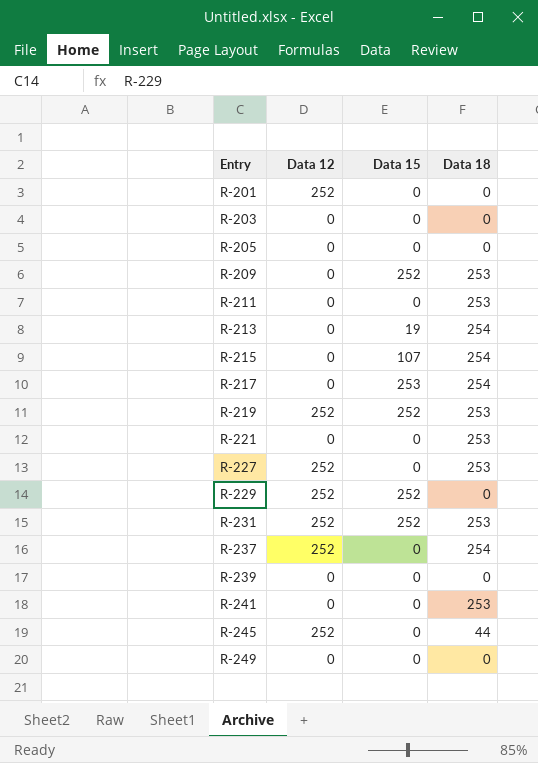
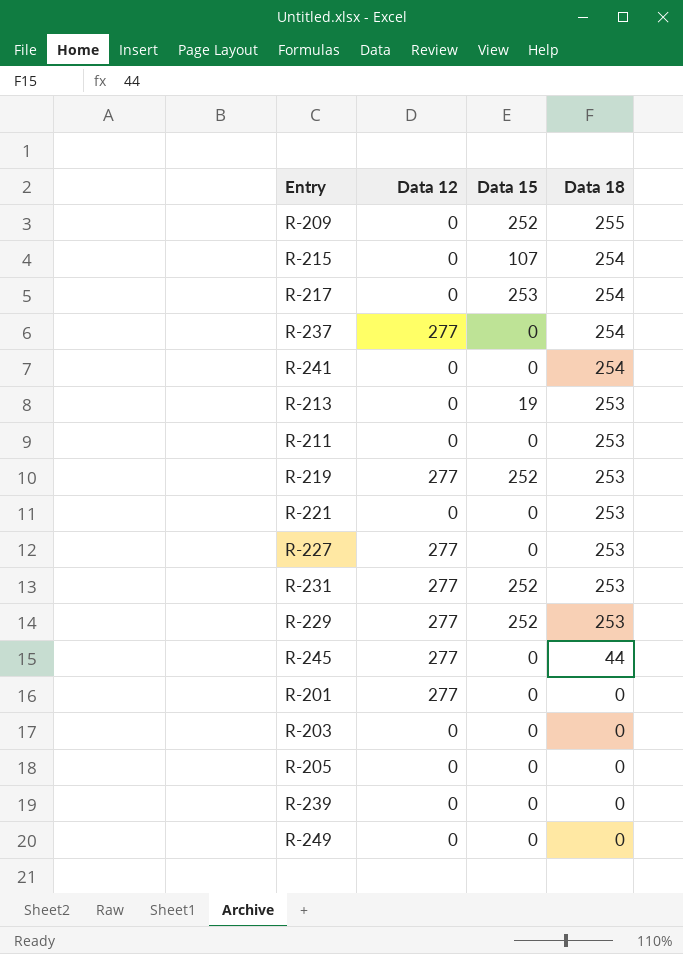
row order: Entry ascending -> Data 18 descending
R-209 | Data 18: 253 -> 255
R-237 | Data 12: 252 -> 277
R-241 | Data 18: 253 -> 254
R-213 | Data 18: 254 -> 253
R-219 | Data 12: 252 -> 277
R-227 | Data 12: 252 -> 277
R-231 | Data 12: 252 -> 277
R-229 | Data 12: 252 -> 277
R-229 | Data 18: 0 -> 253
R-245 | Data 12: 252 -> 277
R-201 | Data 12: 252 -> 277

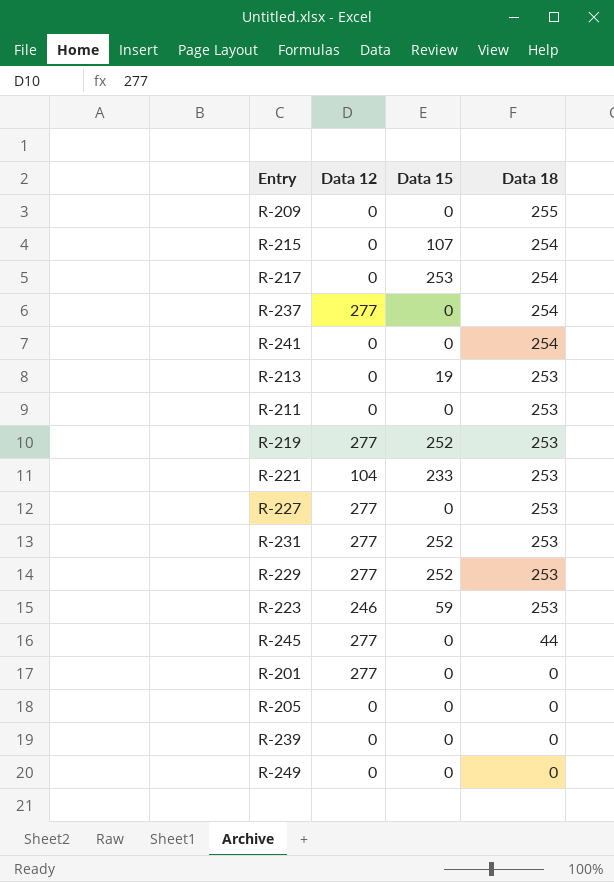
row R-203: 0 | 0 | 0 -> none
R-209 | Data 15: 252 -> 0
R-221 | Data 12: 0 -> 104
R-221 | Data 15: 0 -> 233
row R-223: none -> 246 | 59 | 253

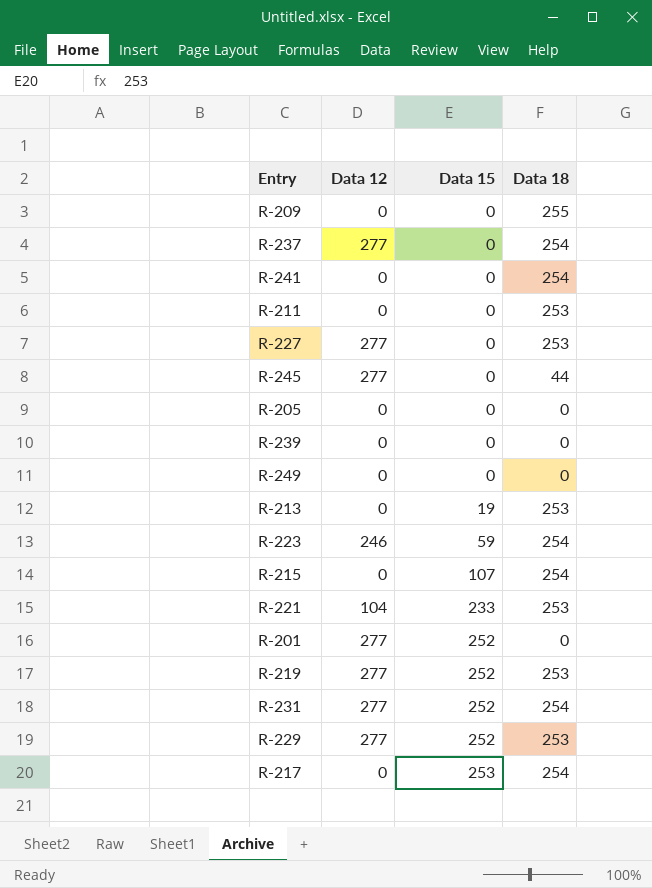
row order: Data 18 descending -> Data 15 ascending
R-223 | Data 18: 253 -> 254
R-201 | Data 15: 0 -> 252
R-231 | Data 18: 253 -> 254

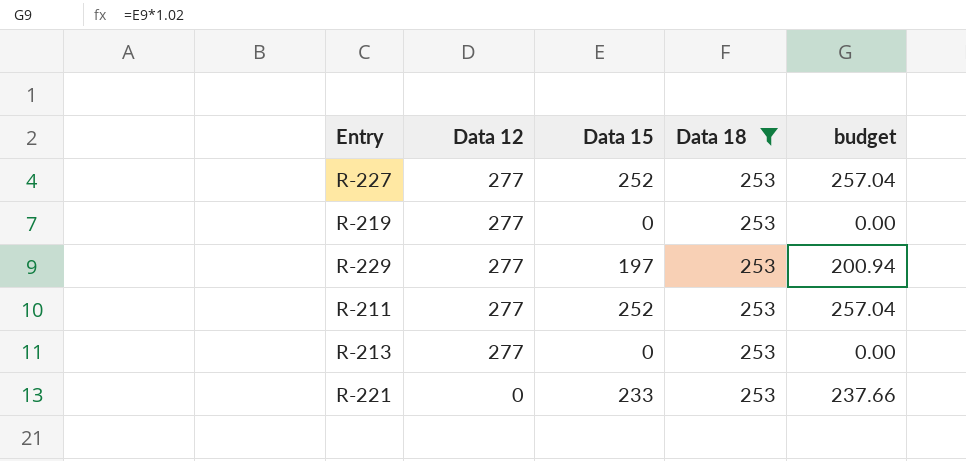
filter: none -> Data 18 = 253
row order: Data 15 ascending -> Data 12 descending
column budget | formula: none -> [Data 15] * 1.02
R-227 | Data 15: 0 -> 252
R-219 | Data 15: 252 -> 0
R-229 | Data 15: 252 -> 197
R-211 | Data 12: 0 -> 277
R-211 | Data 15: 0 -> 252
R-213 | Data 12: 0 -> 277
R-213 | Data 15: 19 -> 0
R-221 | Data 12: 104 -> 0

